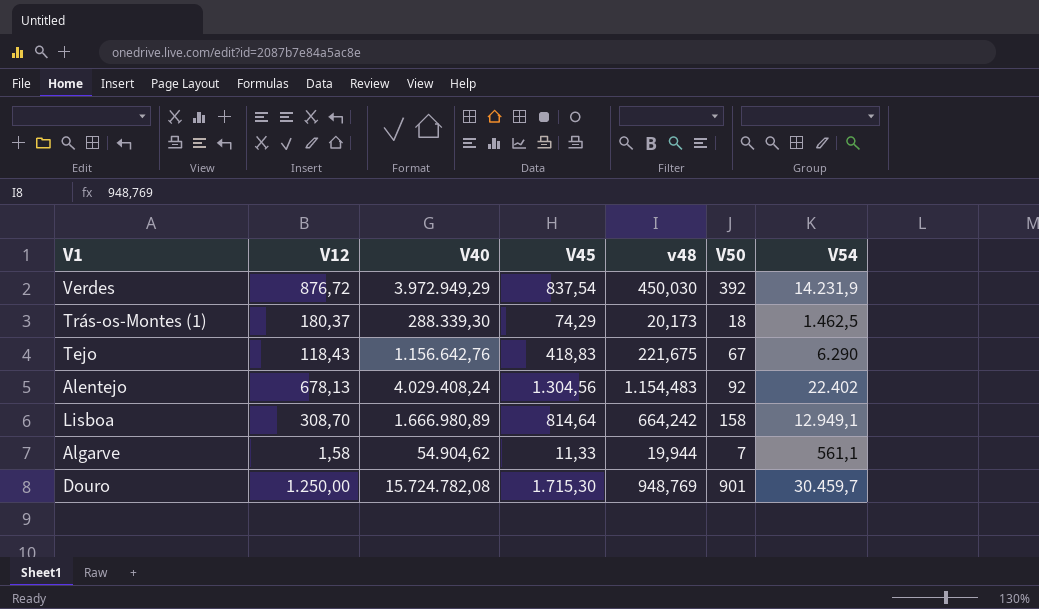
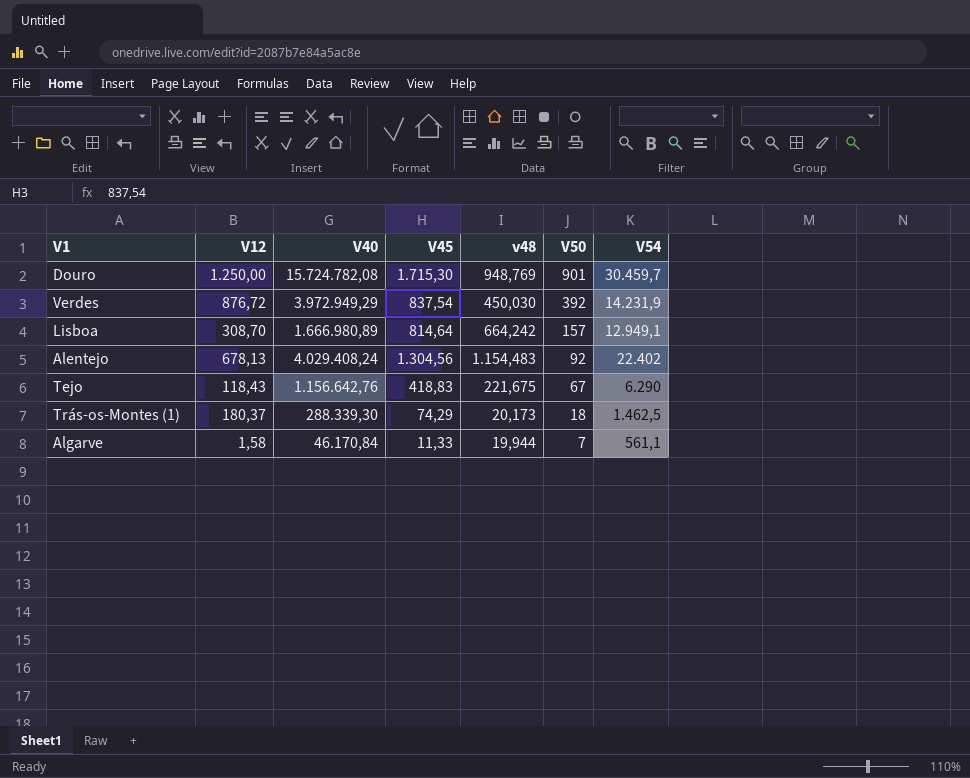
row order: none -> V50 descending
Lisboa | V50: 158 -> 157
Algarve | V40: 54.904,62 -> 46.170,84

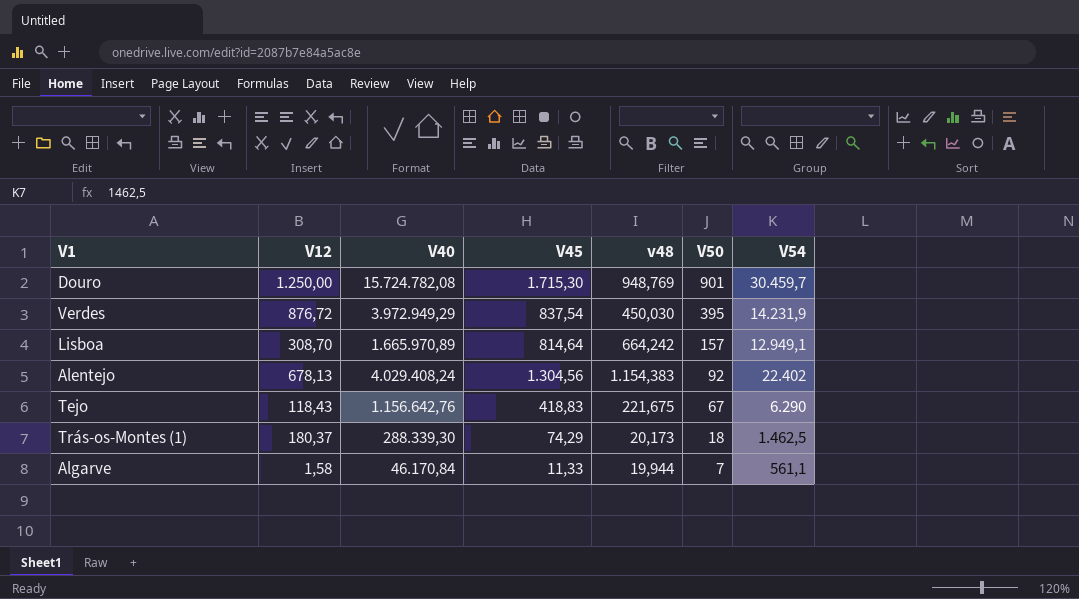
Verdes | V50: 392 -> 395
Lisboa | V40: 1.666.980,89 -> 1.665.970,89
Alentejo | v48: 1.154,483 -> 1.154,383

